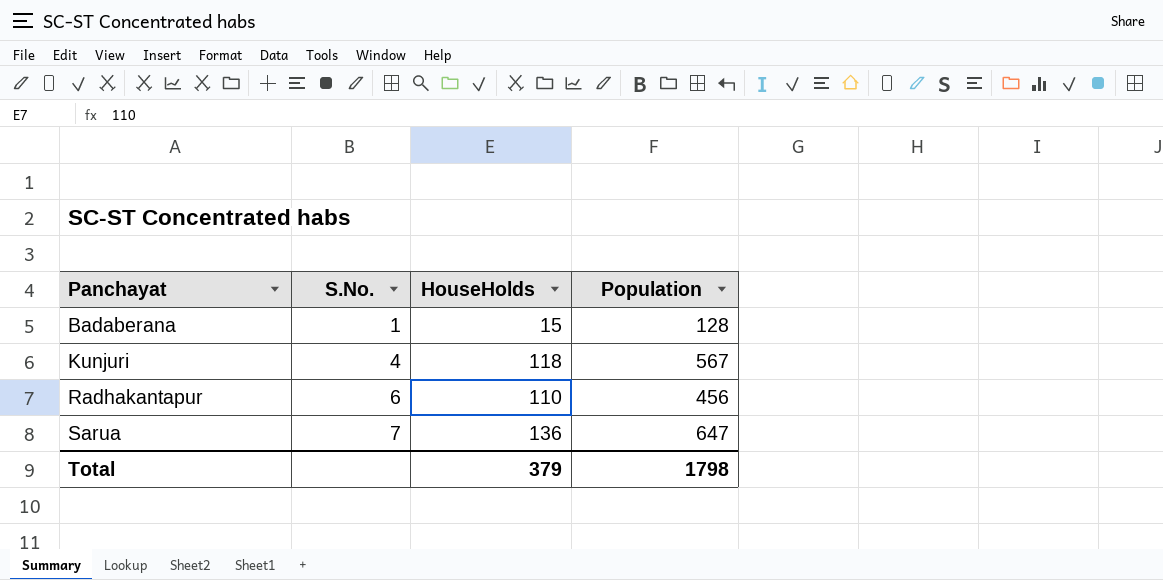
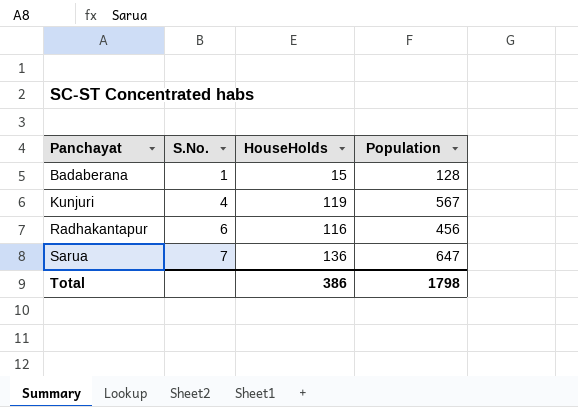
Kunjuri | HouseHolds: 118 -> 119
Radhakantapur | HouseHolds: 110 -> 116
Total | HouseHolds: 379 -> 386

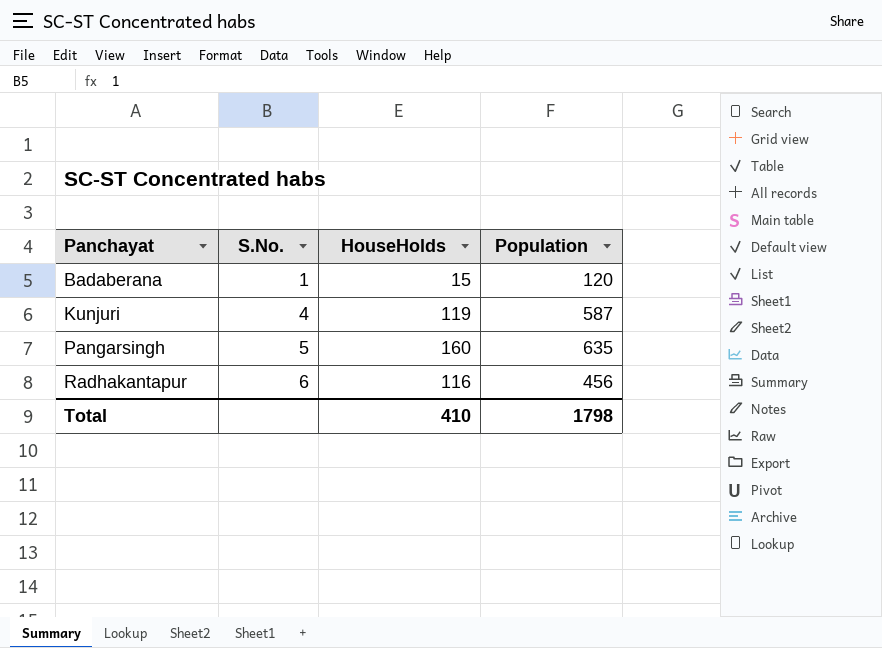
row Sarua: 7 | 136 | 647 -> none
Badaberana | Population: 128 -> 120
Kunjuri | Population: 567 -> 587
row Pangarsingh: none -> 5 | 160 | 635
Total | HouseHolds: 386 -> 410

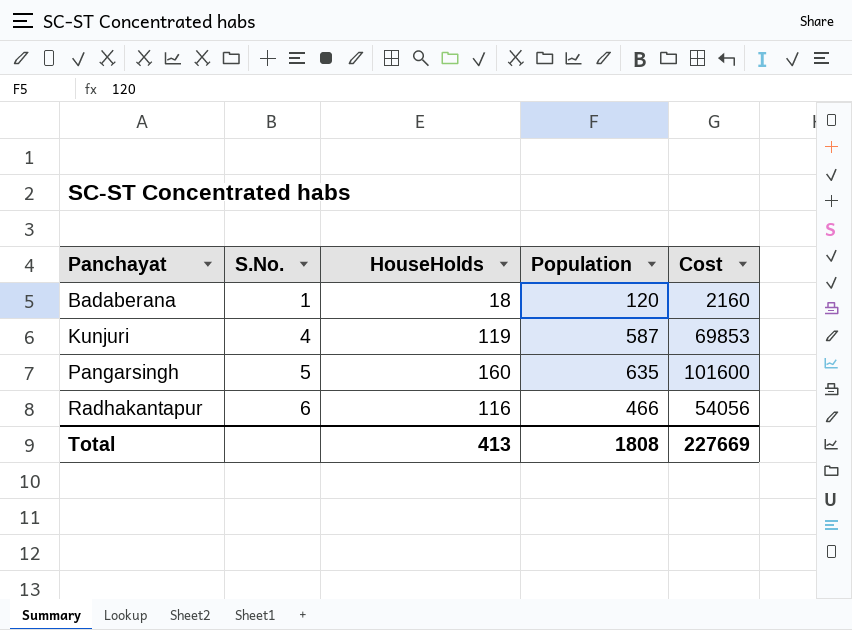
column Cost | formula: none -> [HouseHolds] * [Population]
Badaberana | HouseHolds: 15 -> 18
Radhakantapur | Population: 456 -> 466
Total | HouseHolds: 410 -> 413
Total | Population: 1798 -> 1808

